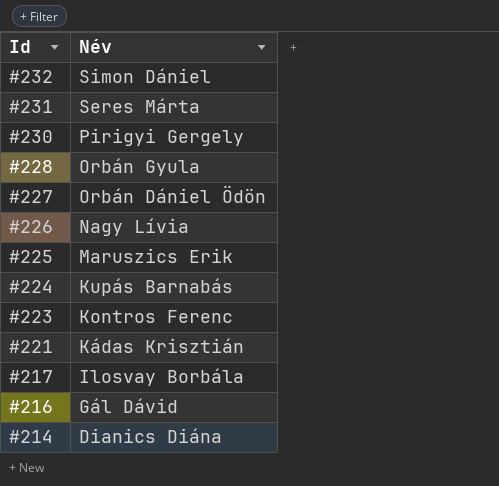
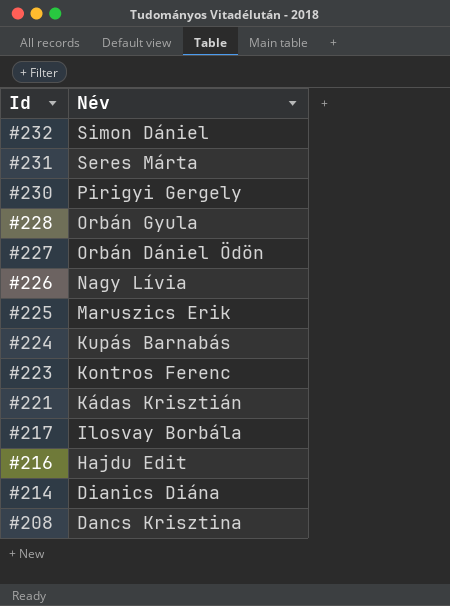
#216 | Név: Gál Dávid -> Hajdu Edit
row #208: none -> Dancs Krisztina

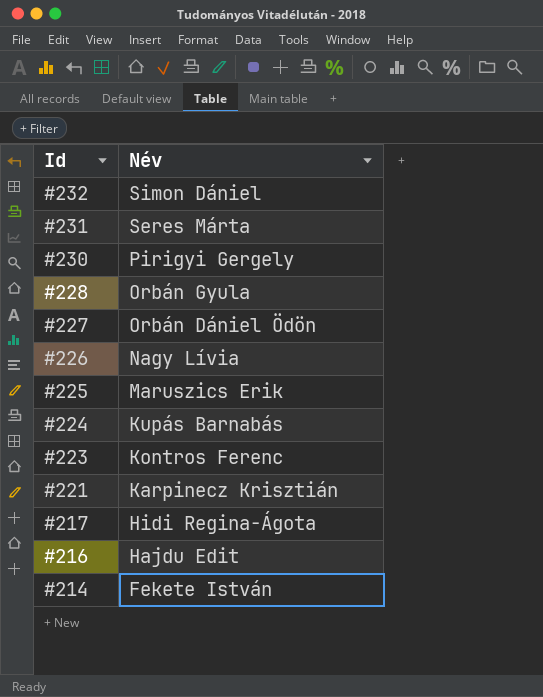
row #208: Dancs Krisztina -> none
#221 | Név: Kádas Krisztián -> Karpinecz Krisztián
#217 | Név: Ilosvay Borbála -> Hidi Regina-Ágota
#214 | Név: Dianics Diána -> Fekete István

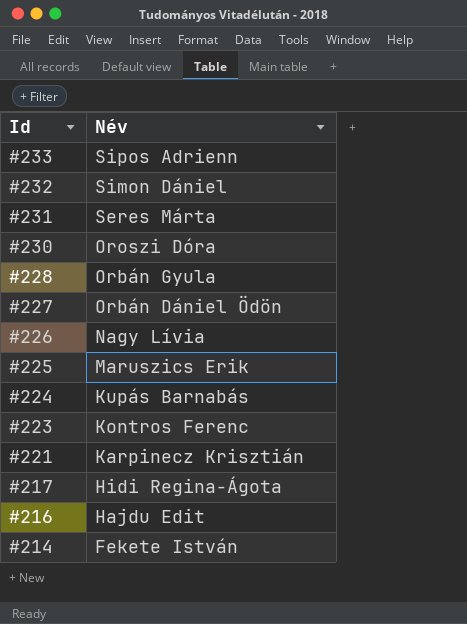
row #233: none -> Sipos Adrienn
#230 | Név: Pirigyi Gergely -> Oroszi Dóra

